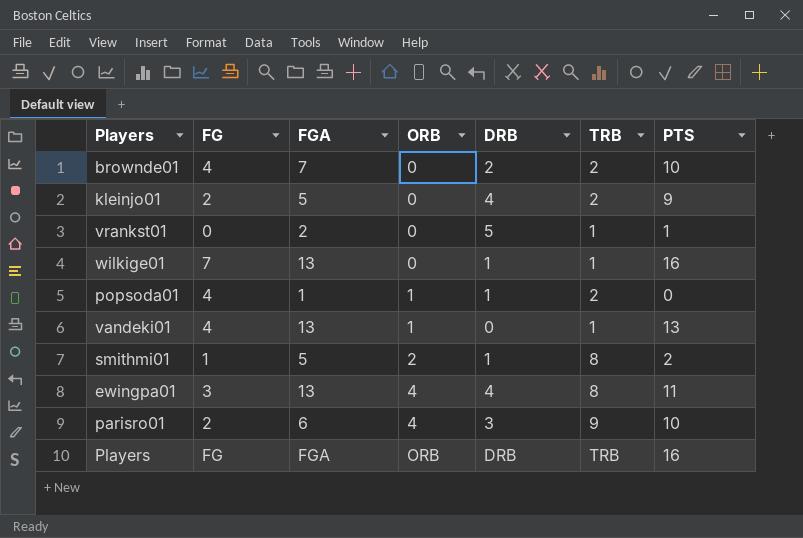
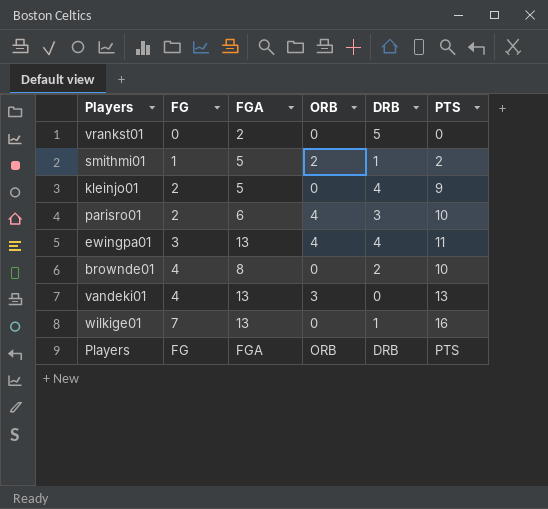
row order: ORB ascending -> FG ascending
column TRB | position: 6 -> none
row popsoda01: 4 | 1 | 1 | 1 | 2 | 0 -> none
vrankst01 | PTS: 1 -> 0
brownde01 | FGA: 7 -> 8
vandeki01 | ORB: 1 -> 3
Players | PTS: 16 -> PTS

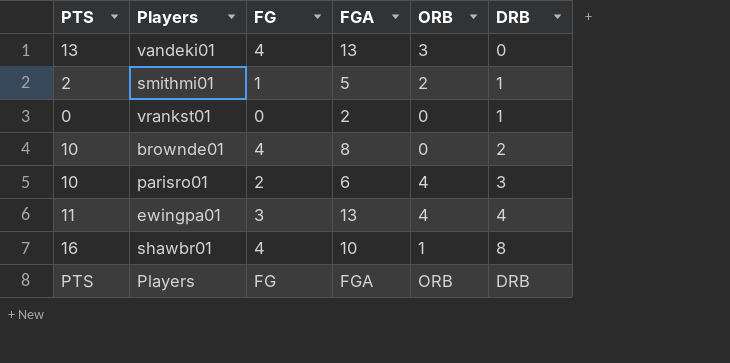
row order: FG ascending -> DRB ascending
column PTS | position: 6 -> 1
row kleinjo01: 2 | 5 | 0 | 4 | 9 -> none
row wilkige01: 7 | 13 | 0 | 1 | 16 -> none
vrankst01 | DRB: 5 -> 1
row shawbr01: none -> 16 | 4 | 10 | 1 | 8

